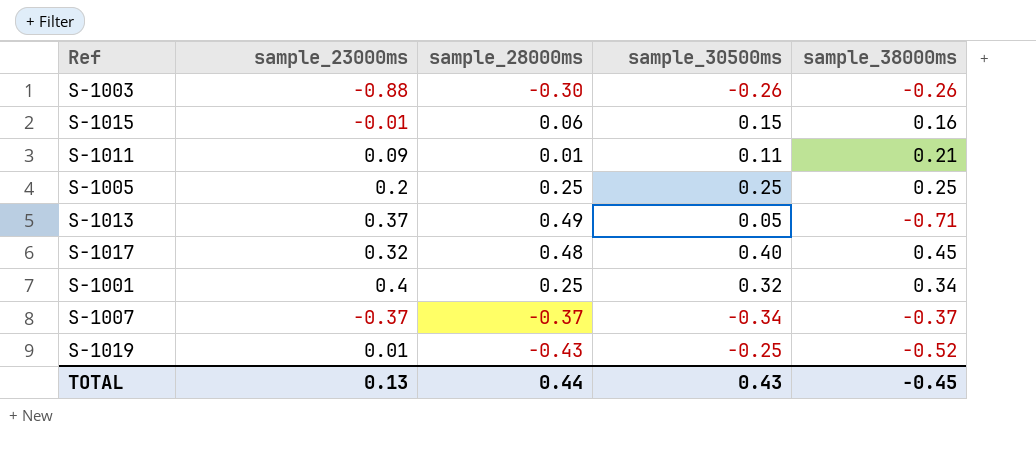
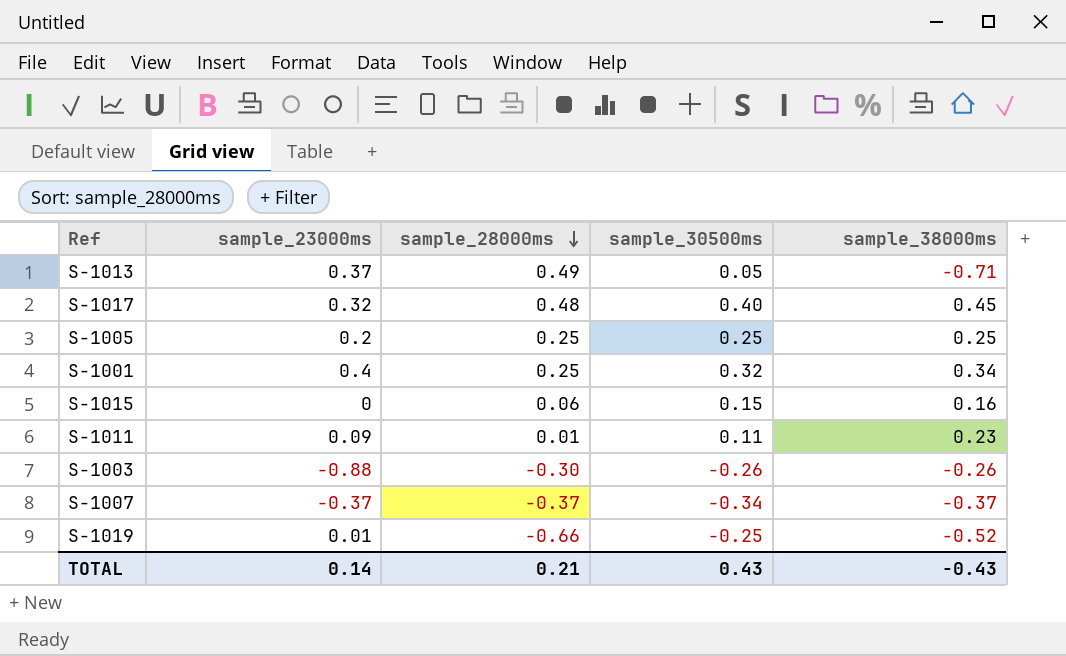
row order: none -> sample_28000ms descending
S-1015 | sample_23000ms: -0.01 -> 0
S-1011 | sample_38000ms: 0.21 -> 0.23
S-1019 | sample_28000ms: -0.43 -> -0.66
TOTAL | sample_23000ms: 0.13 -> 0.14
TOTAL | sample_28000ms: 0.44 -> 0.21
TOTAL | sample_38000ms: -0.45 -> -0.43

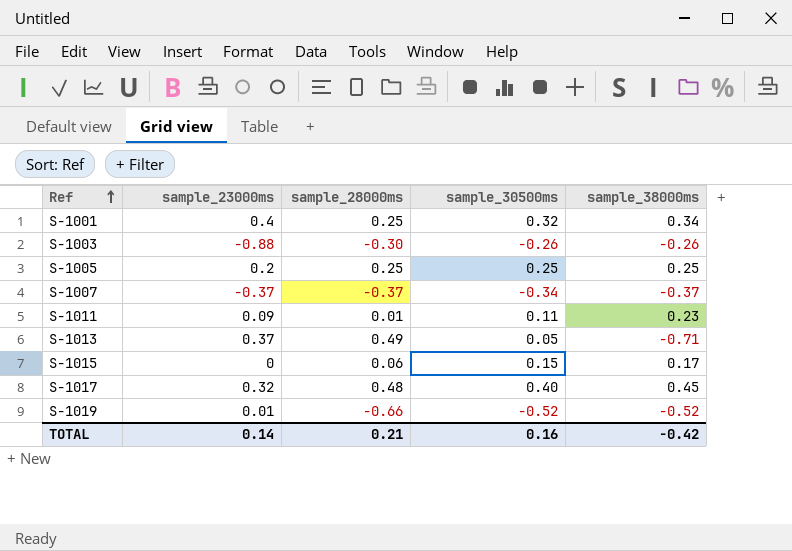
row order: sample_28000ms descending -> Ref ascending
S-1015 | sample_38000ms: 0.16 -> 0.17
S-1019 | sample_30500ms: -0.25 -> -0.52
TOTAL | sample_30500ms: 0.43 -> 0.16
TOTAL | sample_38000ms: -0.43 -> -0.42

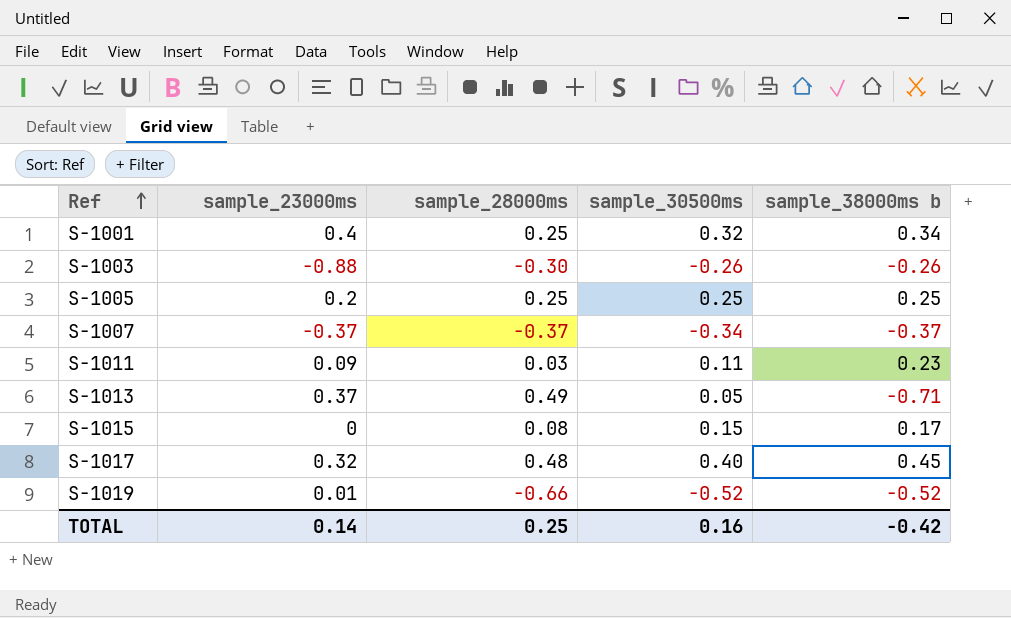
column name: sample_38000ms -> sample_38000ms b
S-1011 | sample_28000ms: 0.01 -> 0.03
S-1015 | sample_28000ms: 0.06 -> 0.08
TOTAL | sample_28000ms: 0.21 -> 0.25

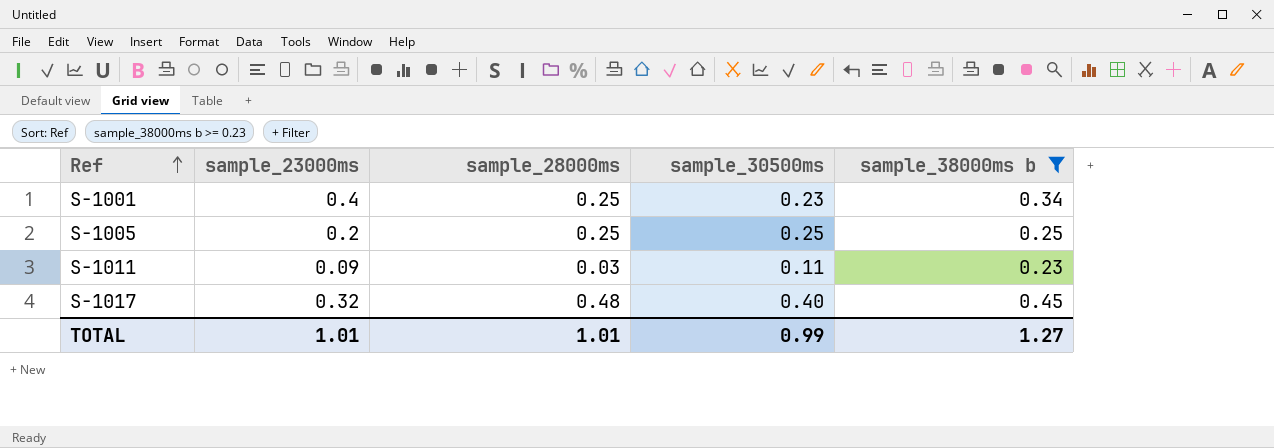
filter: none -> sample_38000ms b >= 0.23
S-1001 | sample_30500ms: 0.32 -> 0.23
TOTAL | sample_23000ms: 0.14 -> 1.01
TOTAL | sample_28000ms: 0.25 -> 1.01
TOTAL | sample_30500ms: 0.16 -> 0.99
TOTAL | sample_38000ms b: -0.42 -> 1.27

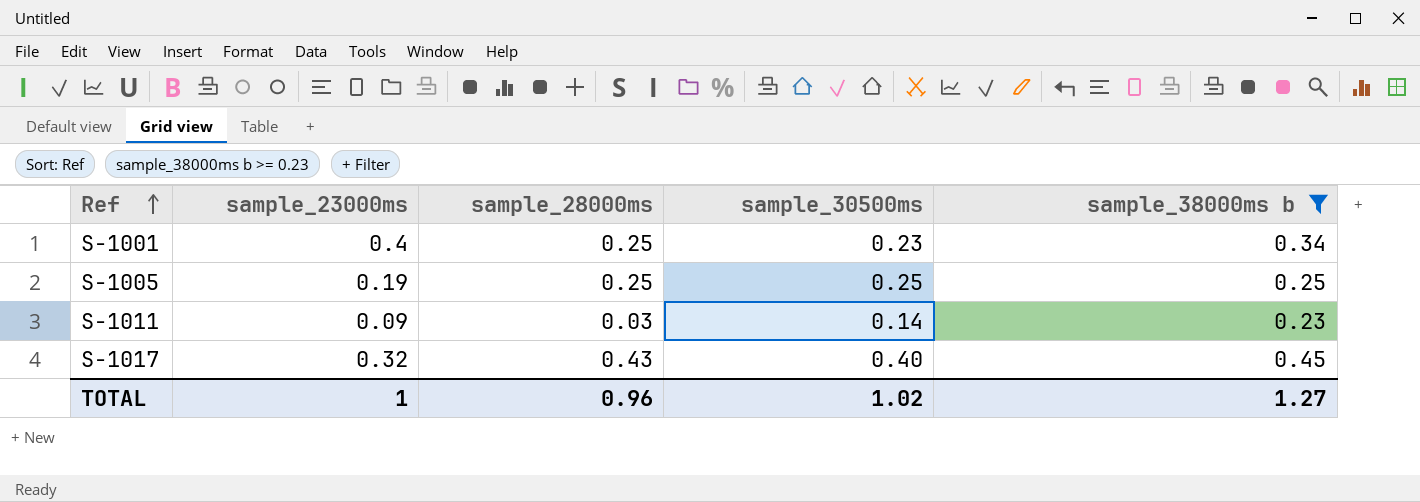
S-1005 | sample_23000ms: 0.2 -> 0.19
S-1011 | sample_30500ms: 0.11 -> 0.14
S-1017 | sample_28000ms: 0.48 -> 0.43
TOTAL | sample_23000ms: 1.01 -> 1
TOTAL | sample_28000ms: 1.01 -> 0.96
TOTAL | sample_30500ms: 0.99 -> 1.02

